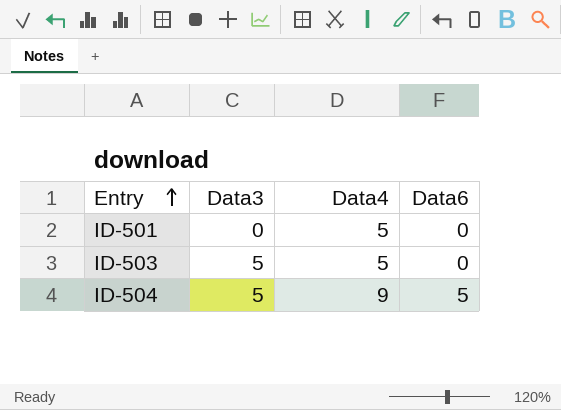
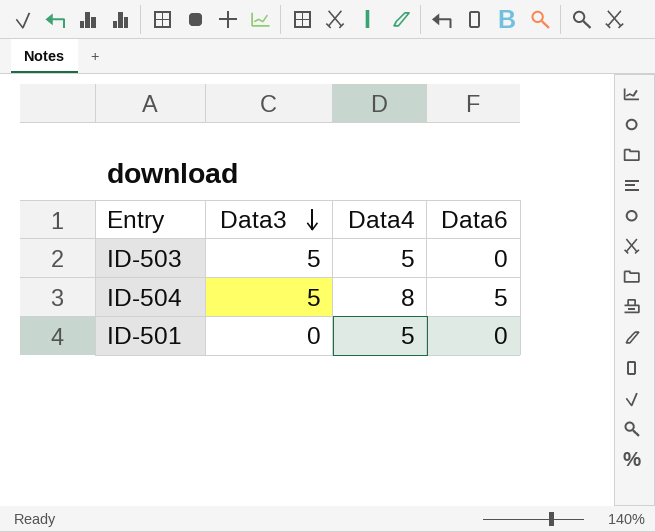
row order: Entry ascending -> Data3 descending
ID-504 | Data4: 9 -> 8

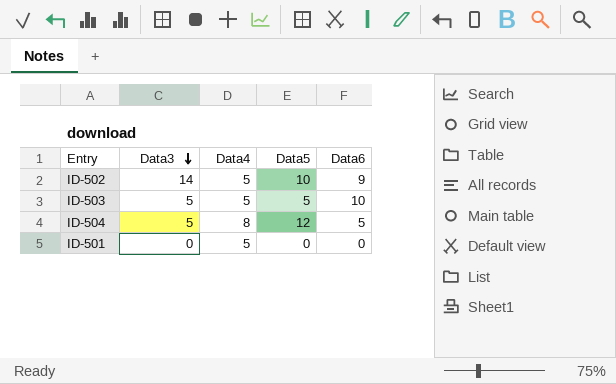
column Data5 | position: none -> 4
row ID-502: none -> 14 | 5 | 10 | 9
ID-503 | Data6: 0 -> 10

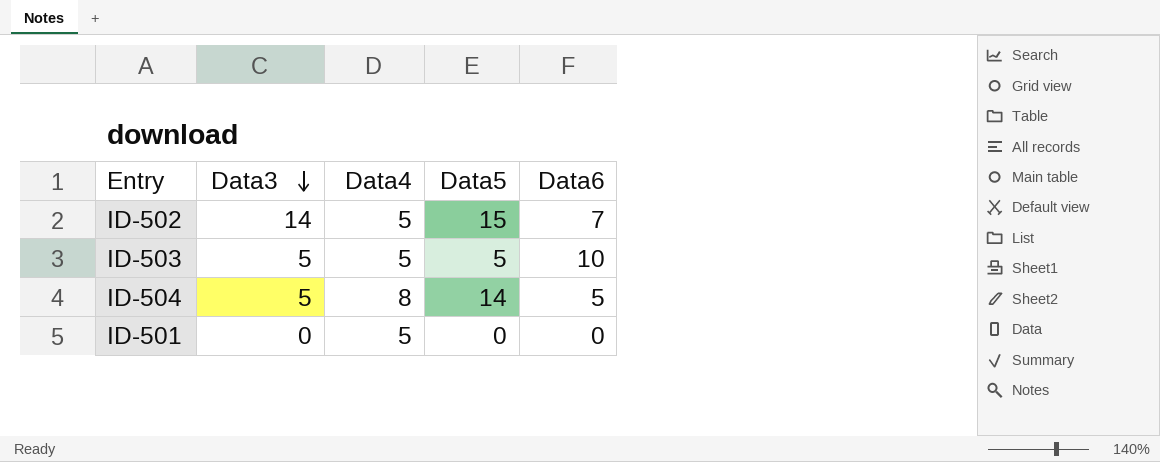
ID-502 | Data5: 10 -> 15
ID-502 | Data6: 9 -> 7
ID-504 | Data5: 12 -> 14

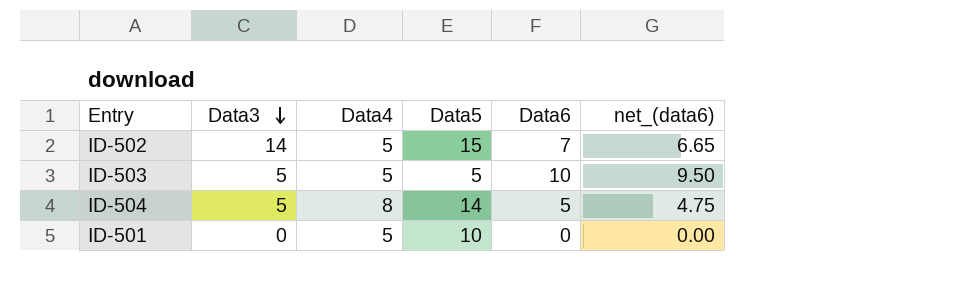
column net_(data6) | formula: none -> [Data6] * 0.95
ID-501 | Data5: 0 -> 10

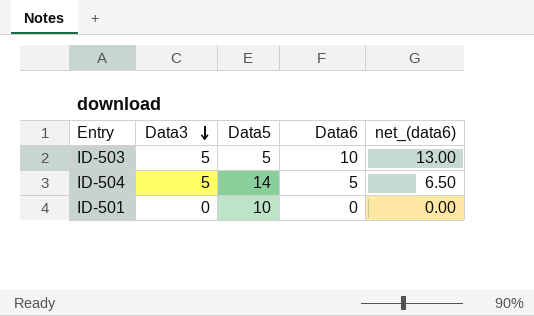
column Data4 | position: 3 -> none
column net_(data6) | formula: [Data6] * 0.95 -> [Data6] * 1.3
row ID-502: 14 | 5 | 15 | 7 | 6.65 -> none

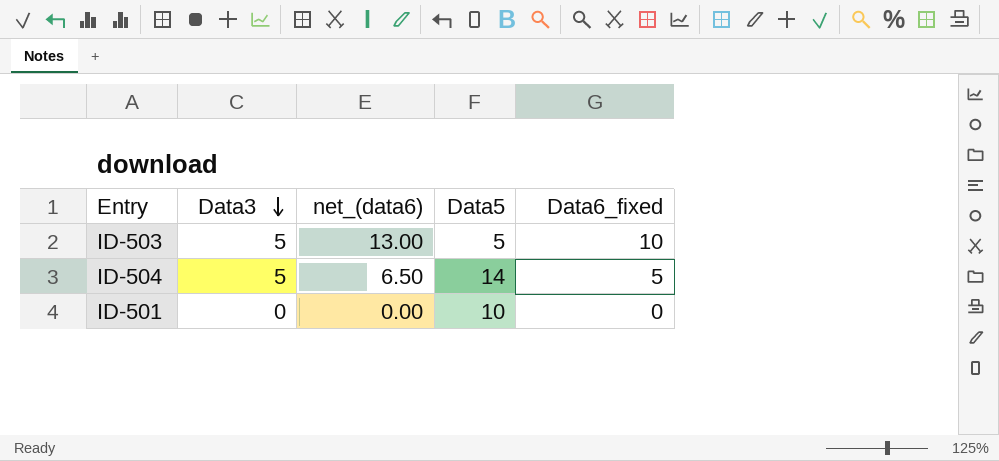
column net_(data6) | position: 5 -> 3
column name: Data6 -> Data6_fixed

